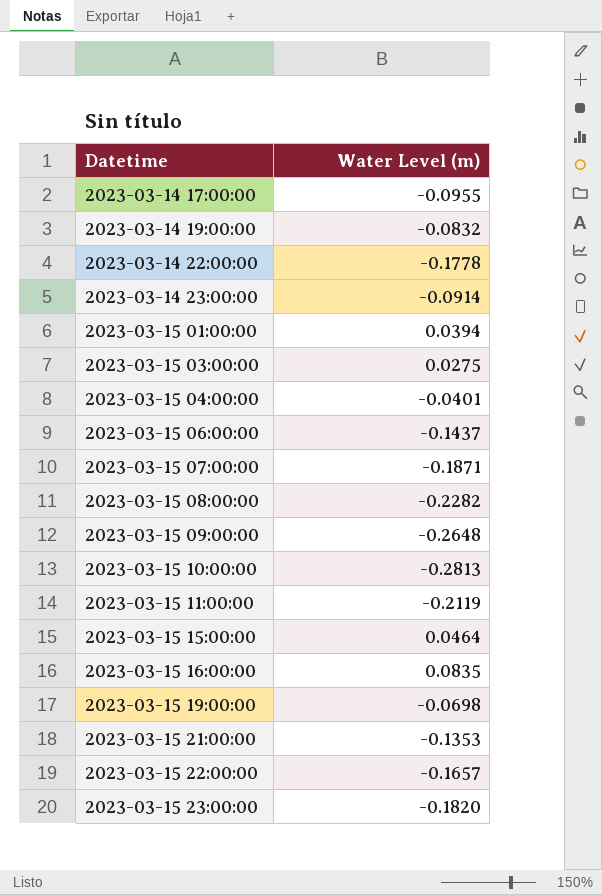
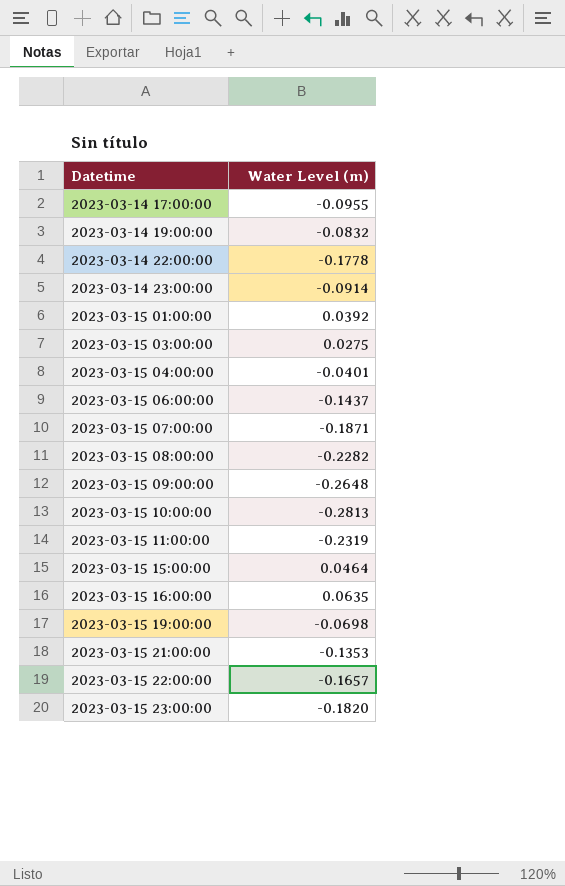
2023-03-15 01:00:00 | Water Level (m): 0.0394 -> 0.0392
2023-03-15 11:00:00 | Water Level (m): -0.2119 -> -0.2319
2023-03-15 16:00:00 | Water Level (m): 0.0835 -> 0.0635

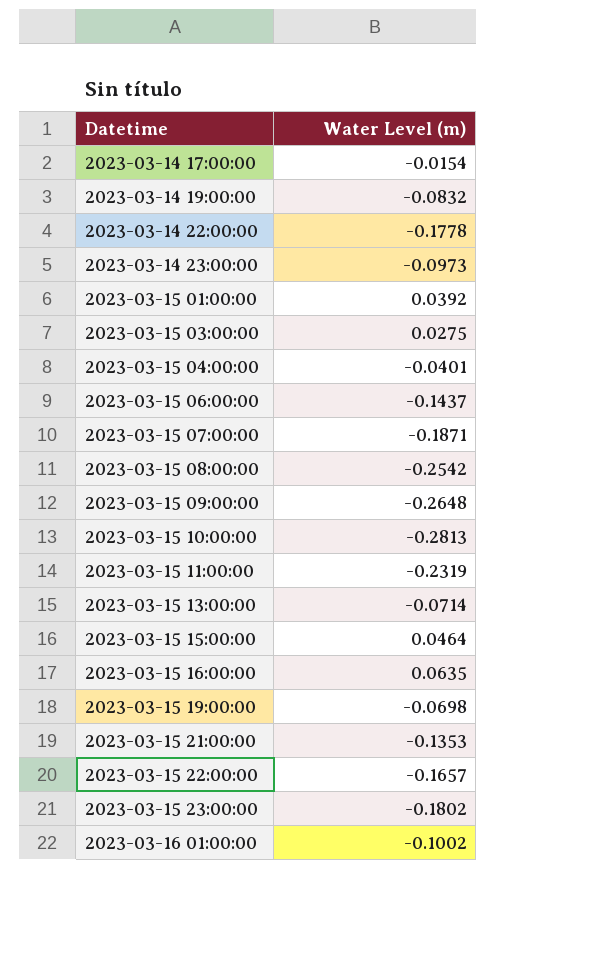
2023-03-14 17:00:00 | Water Level (m): -0.0955 -> -0.0154
2023-03-14 23:00:00 | Water Level (m): -0.0914 -> -0.0973
2023-03-15 08:00:00 | Water Level (m): -0.2282 -> -0.2542
row 2023-03-15 13:00:00: none -> -0.0714
2023-03-15 23:00:00 | Water Level (m): -0.1820 -> -0.1802
row 2023-03-16 01:00:00: none -> -0.1002

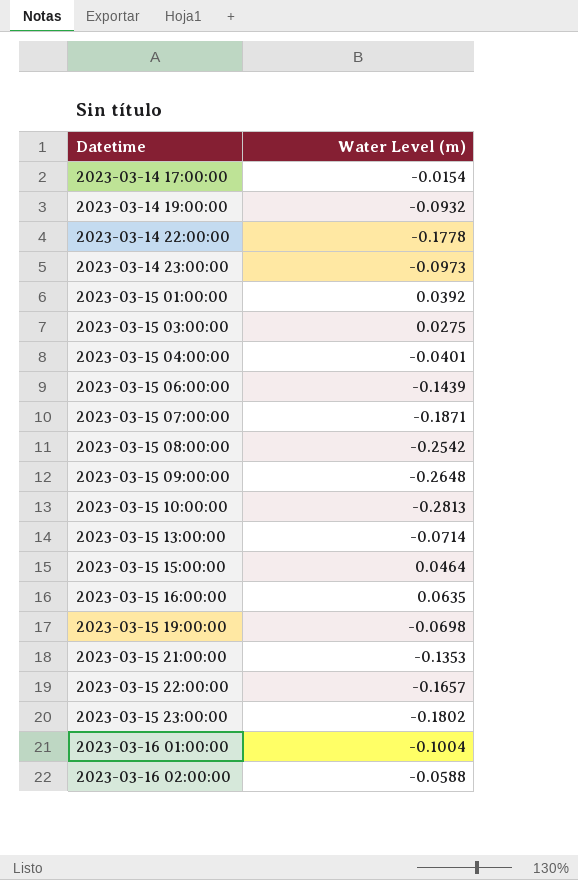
row 2023-03-15 11:00:00: -0.2319 -> none
2023-03-14 19:00:00 | Water Level (m): -0.0832 -> -0.0932
2023-03-15 06:00:00 | Water Level (m): -0.1437 -> -0.1439
2023-03-16 01:00:00 | Water Level (m): -0.1002 -> -0.1004
row 2023-03-16 02:00:00: none -> -0.0588

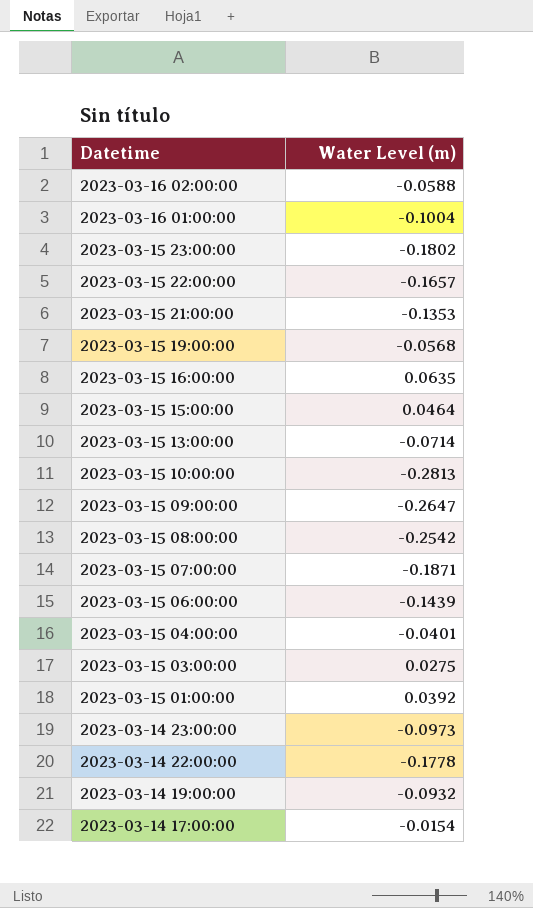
row order: Datetime ascending -> Datetime descending
2023-03-15 19:00:00 | Water Level (m): -0.0698 -> -0.0568
2023-03-15 09:00:00 | Water Level (m): -0.2648 -> -0.2647

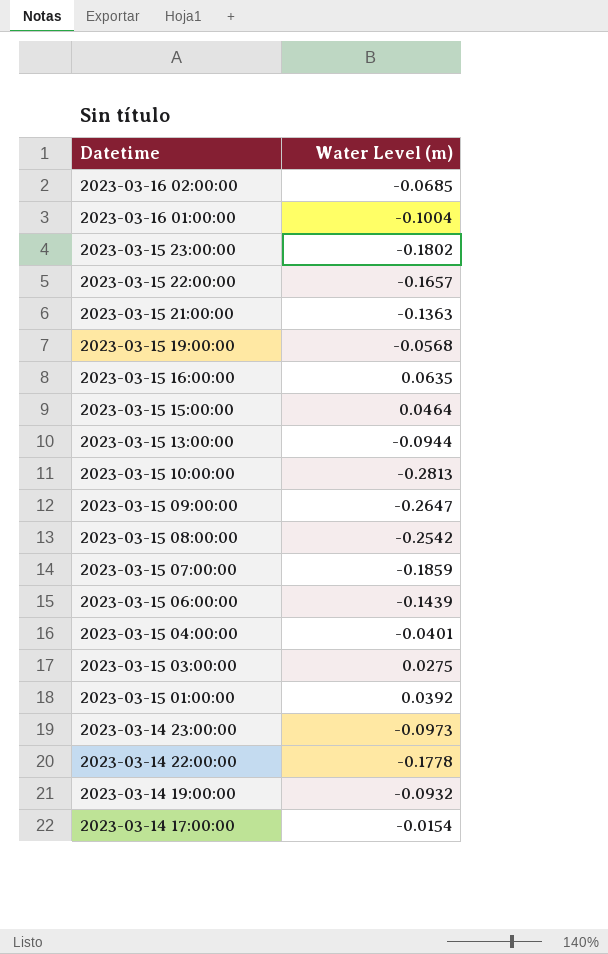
2023-03-16 02:00:00 | Water Level (m): -0.0588 -> -0.0685
2023-03-15 21:00:00 | Water Level (m): -0.1353 -> -0.1363
2023-03-15 13:00:00 | Water Level (m): -0.0714 -> -0.0944
2023-03-15 07:00:00 | Water Level (m): -0.1871 -> -0.1859

